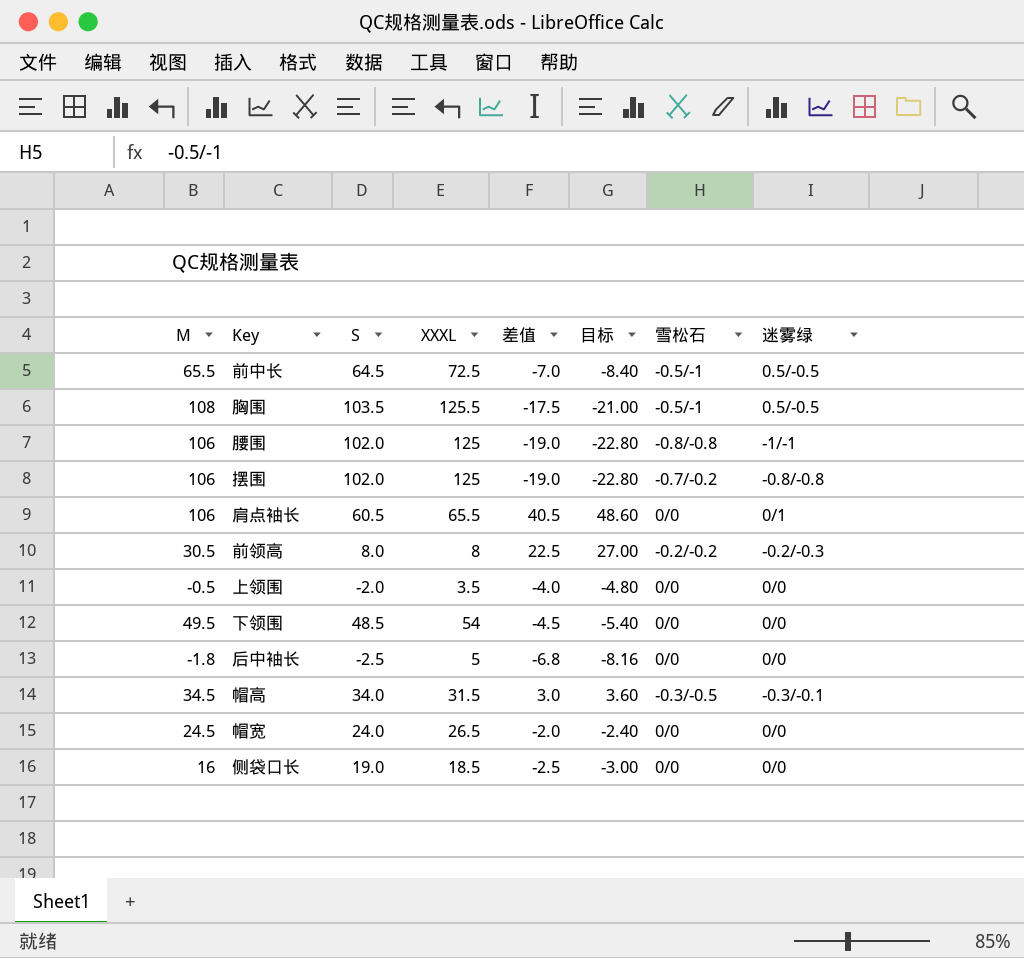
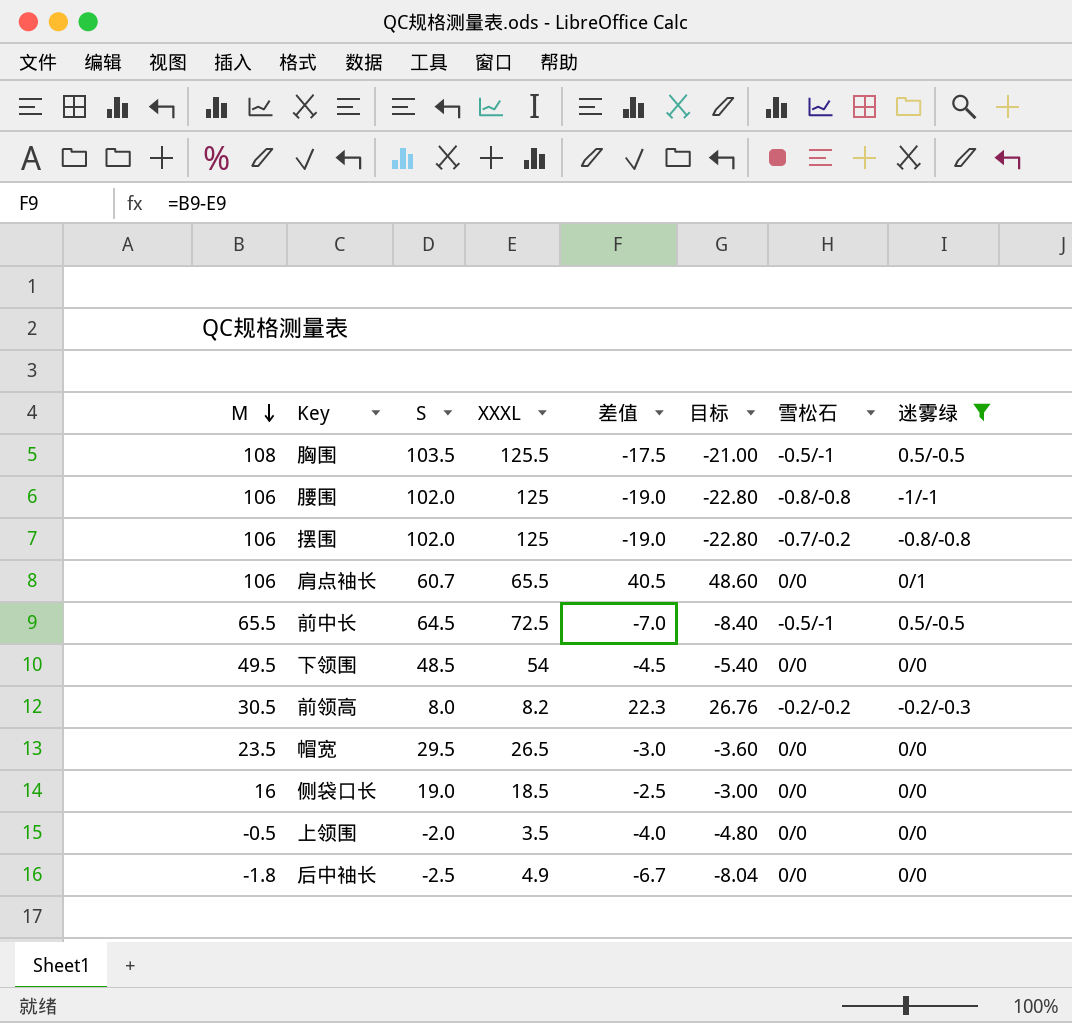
filter: none -> 迷雾绿 != -0.3/-0.1
row order: none -> M descending
肩点袖长 | S: 60.5 -> 60.7
前领高 | XXXL: 8 -> 8.2
前领高 | 差值: 22.5 -> 22.3
前领高 | 目标: 27.00 -> 26.76
帽宽 | M: 24.5 -> 23.5
帽宽 | S: 24.0 -> 29.5
帽宽 | 差值: -2.0 -> -3.0
帽宽 | 目标: -2.40 -> -3.60
后中袖长 | XXXL: 5 -> 4.9
后中袖长 | 差值: -6.8 -> -6.7
后中袖长 | 目标: -8.16 -> -8.04

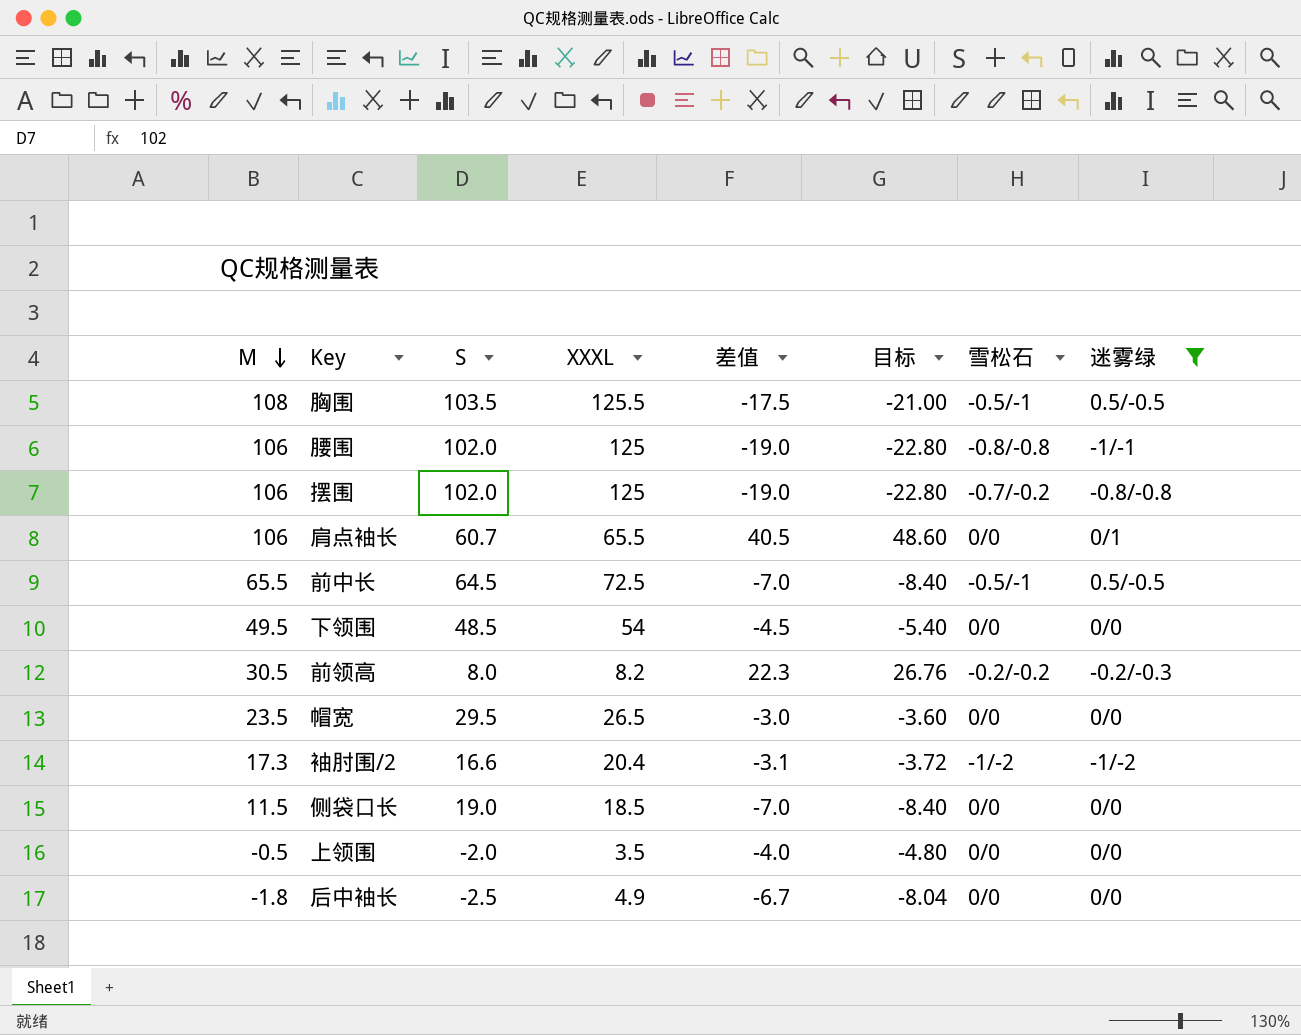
row 袖肘围/2: none -> 17.3 | 16.6 | 20.4 | -3.1 | -3.72 | -1/-2 | -1/-2
侧袋口长 | M: 16 -> 11.5
侧袋口长 | 差值: -2.5 -> -7.0
侧袋口长 | 目标: -3.00 -> -8.40

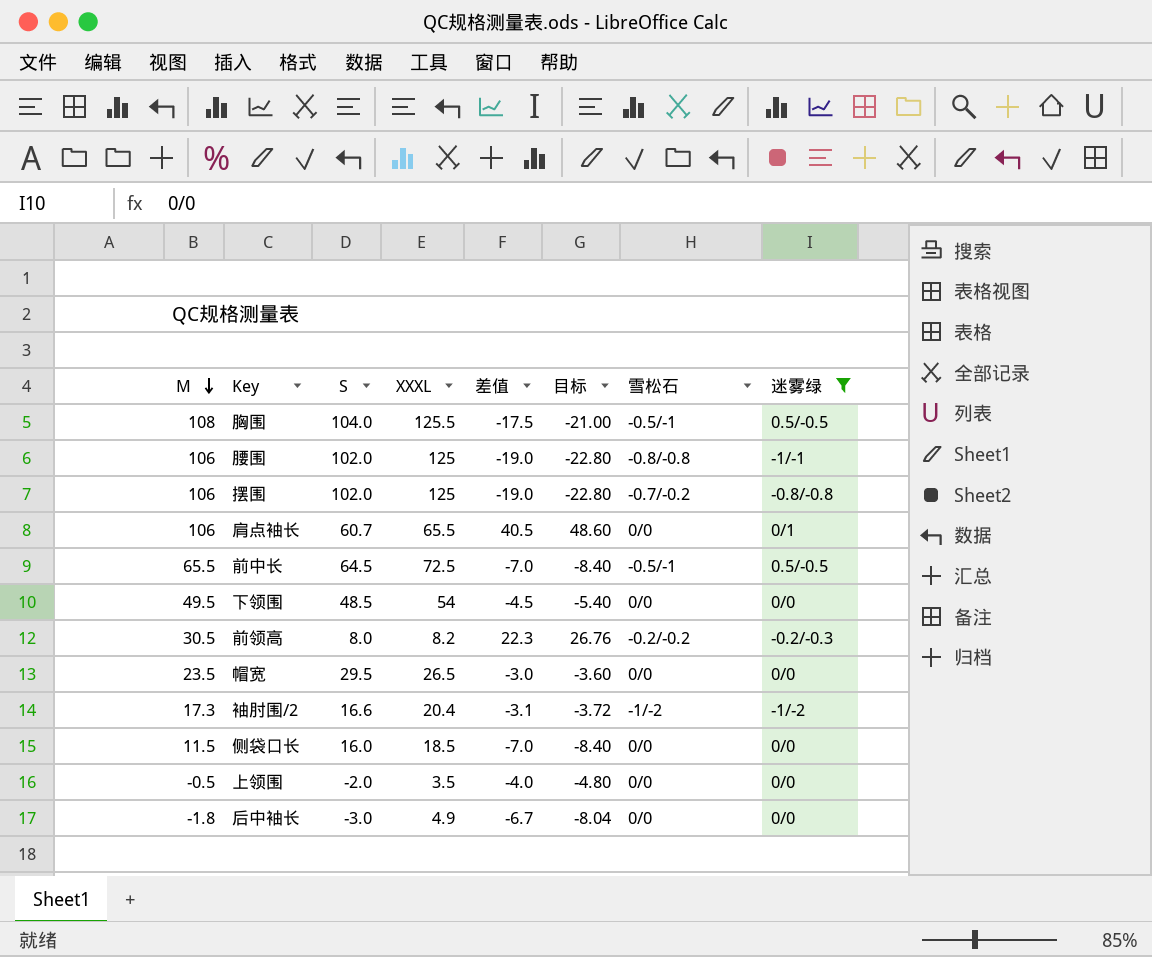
胸围 | S: 103.5 -> 104.0
侧袋口长 | S: 19.0 -> 16.0
后中袖长 | S: -2.5 -> -3.0

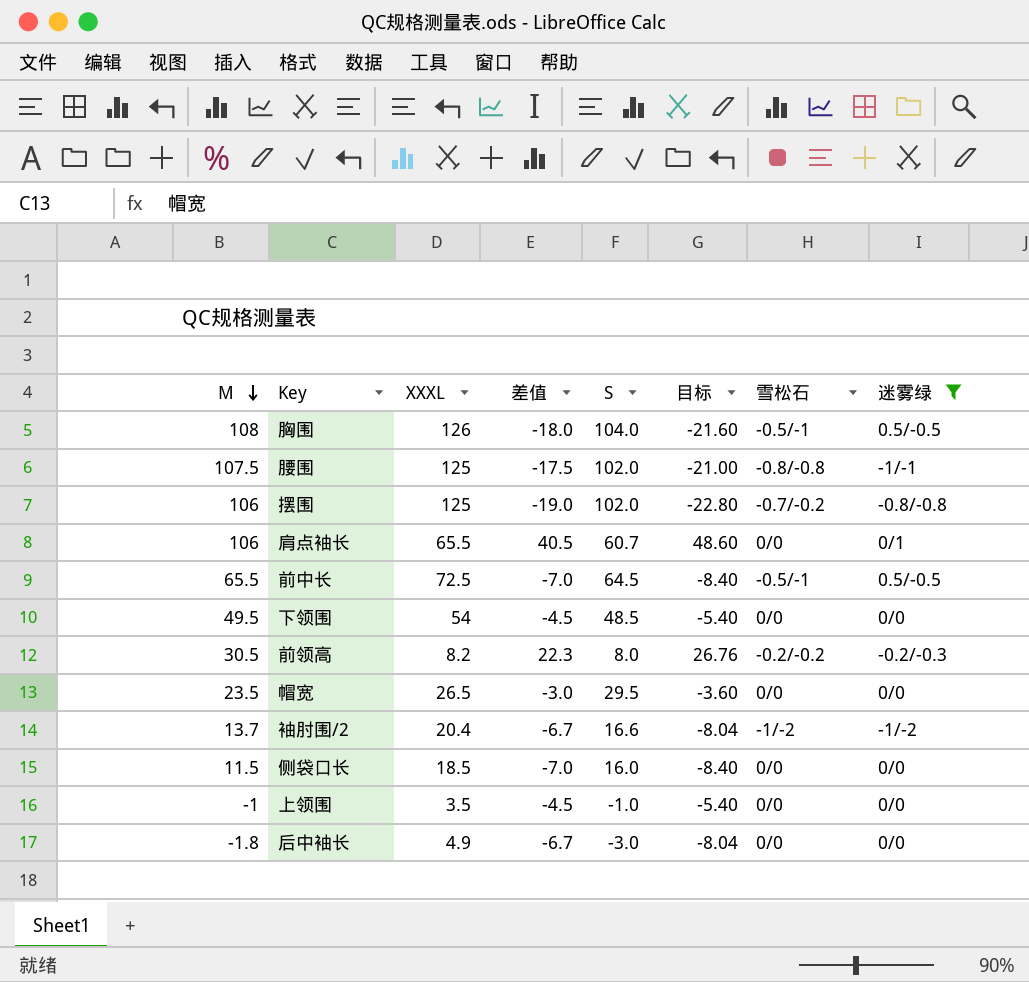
column S | position: 3 -> 5
胸围 | XXXL: 125.5 -> 126
胸围 | 差值: -17.5 -> -18.0
胸围 | 目标: -21.00 -> -21.60
腰围 | M: 106 -> 107.5
腰围 | 差值: -19.0 -> -17.5
腰围 | 目标: -22.80 -> -21.00
袖肘围/2 | M: 17.3 -> 13.7
袖肘围/2 | 差值: -3.1 -> -6.7
袖肘围/2 | 目标: -3.72 -> -8.04
上领围 | M: -0.5 -> -1
上领围 | 差值: -4.0 -> -4.5
上领围 | S: -2.0 -> -1.0
上领围 | 目标: -4.80 -> -5.40

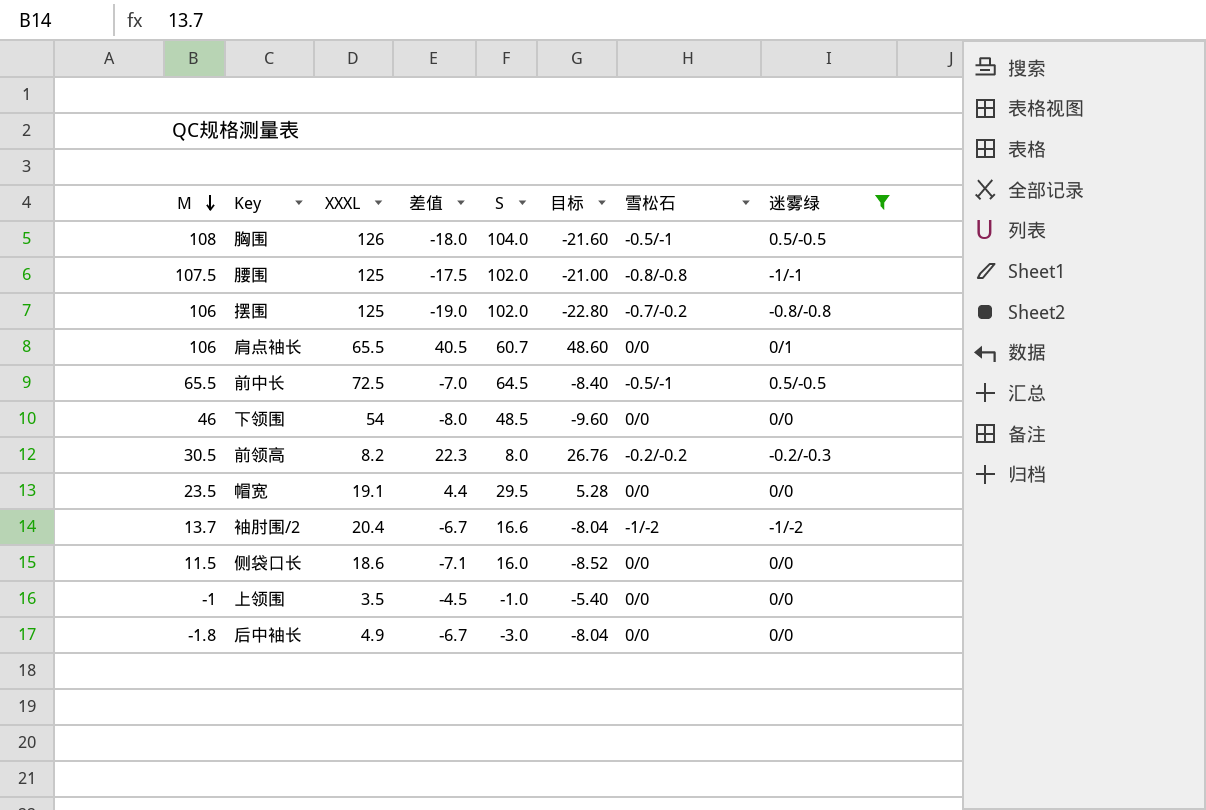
下领围 | M: 49.5 -> 46
下领围 | 差值: -4.5 -> -8.0
下领围 | 目标: -5.40 -> -9.60
帽宽 | XXXL: 26.5 -> 19.1
帽宽 | 差值: -3.0 -> 4.4
帽宽 | 目标: -3.60 -> 5.28
侧袋口长 | XXXL: 18.5 -> 18.6
侧袋口长 | 差值: -7.0 -> -7.1
侧袋口长 | 目标: -8.40 -> -8.52

